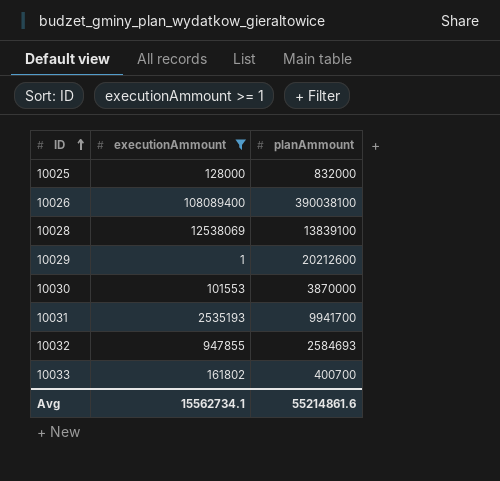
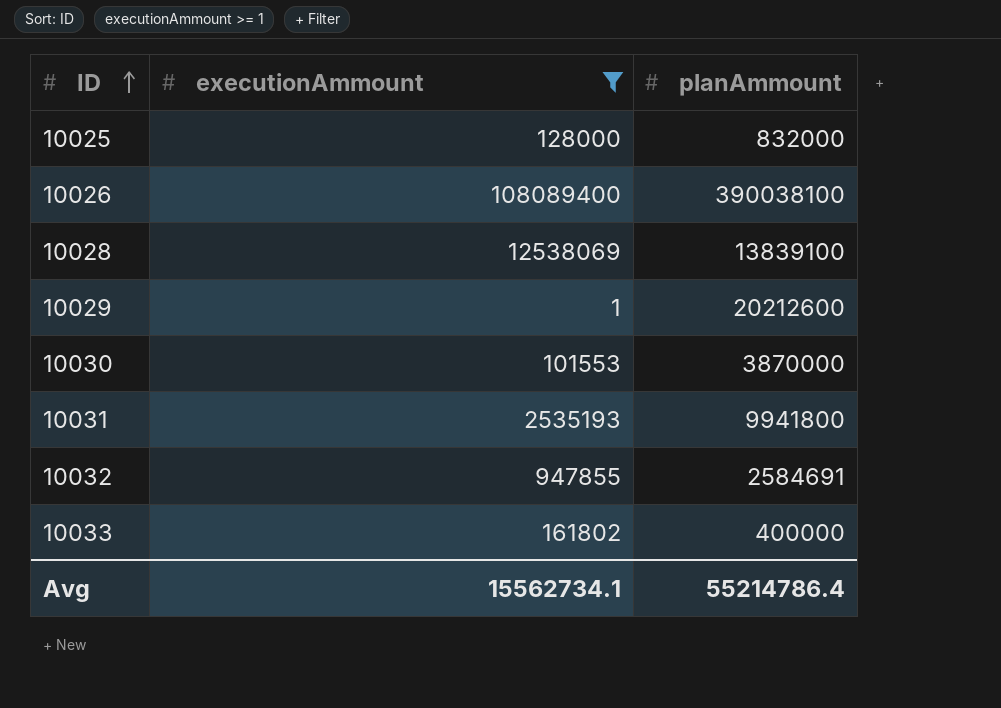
10031 | planAmmount: 9941700 -> 9941800
10032 | planAmmount: 2584693 -> 2584691
10033 | planAmmount: 400700 -> 400000
Avg | planAmmount: 55214861.6 -> 55214786.4

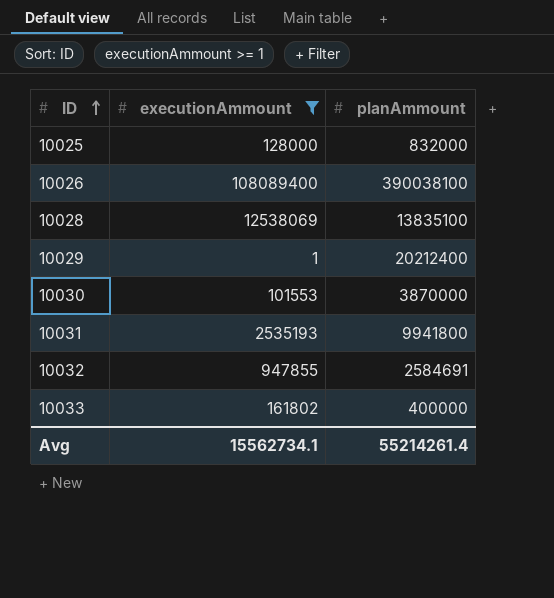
10028 | planAmmount: 13839100 -> 13835100
10029 | planAmmount: 20212600 -> 20212400
Avg | planAmmount: 55214786.4 -> 55214261.4

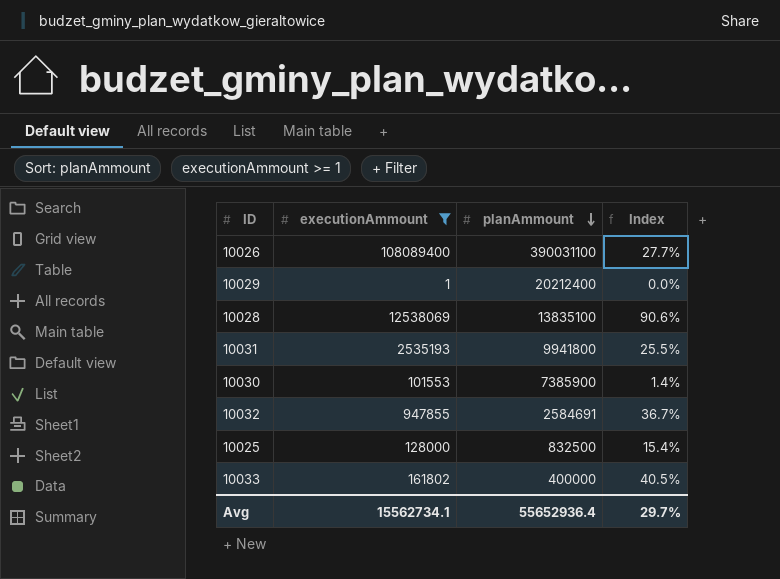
row order: ID ascending -> planAmmount descending
column Index | formula: none -> [executionAmmount] / [planAmmount]
10026 | planAmmount: 390038100 -> 390031100
10030 | planAmmount: 3870000 -> 7385900
10025 | planAmmount: 832000 -> 832500
Avg | planAmmount: 55214261.4 -> 55652936.4

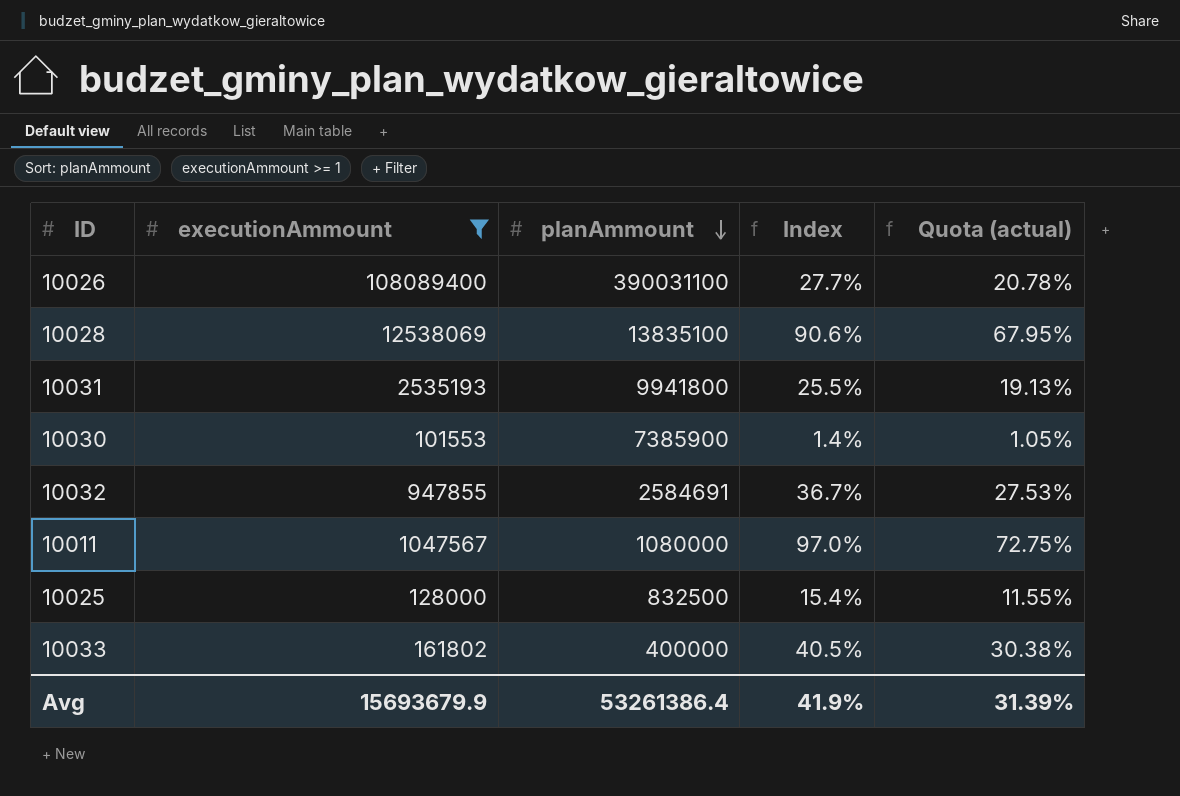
column Quota (actual) | formula: none -> [Index] * 0.75
row 10029: 1 | 20212400 | 0.0% -> none
row 10011: none -> 1047567 | 1080000 | 97.0% | 72.75%
Avg | executionAmmount: 15562734.1 -> 15693679.9
Avg | planAmmount: 55652936.4 -> 53261386.4
Avg | Index: 29.7% -> 41.9%

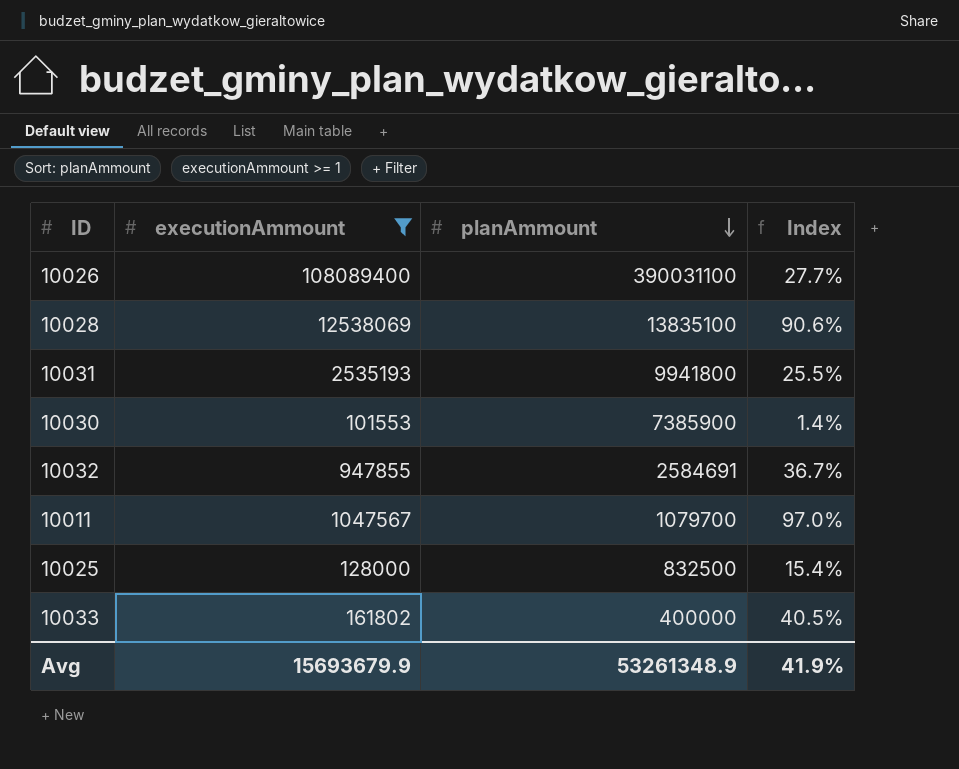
column Quota (actual) | formula: [Index] * 0.75 -> none
10011 | planAmmount: 1080000 -> 1079700
Avg | planAmmount: 53261386.4 -> 53261348.9

